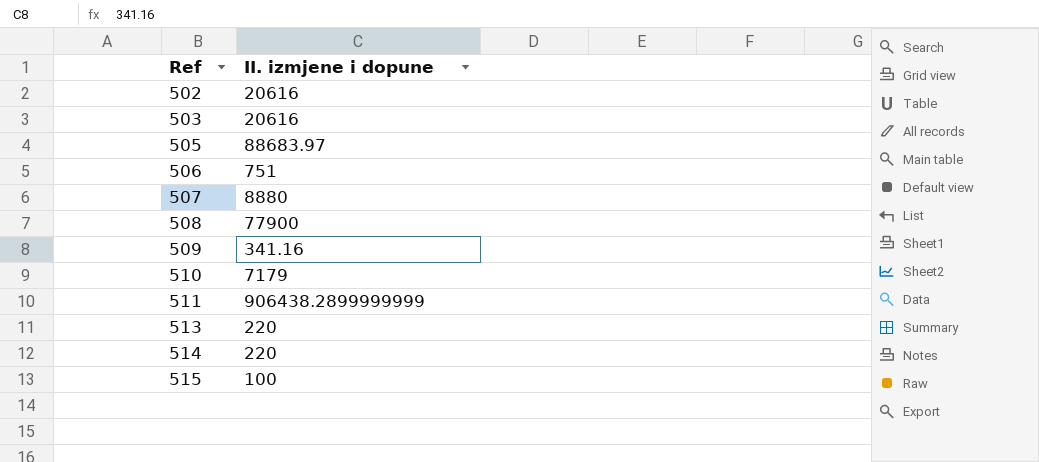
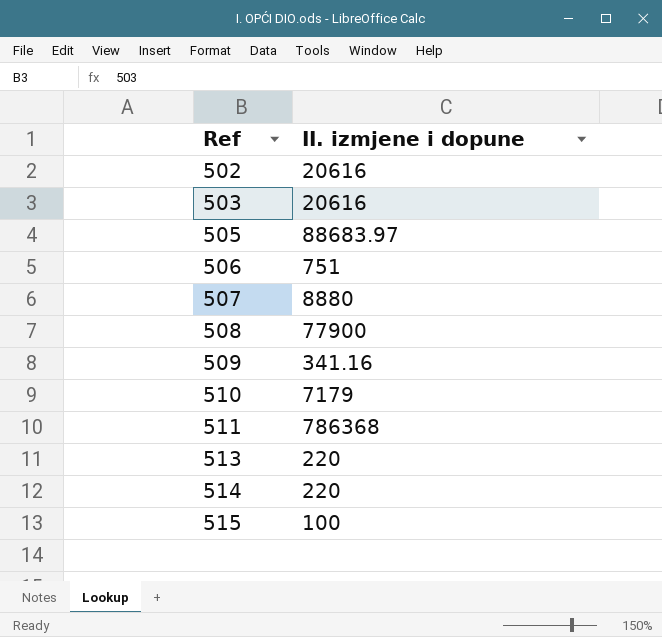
511 | II. izmjene i dopune: 906438.2899999999 -> 786368

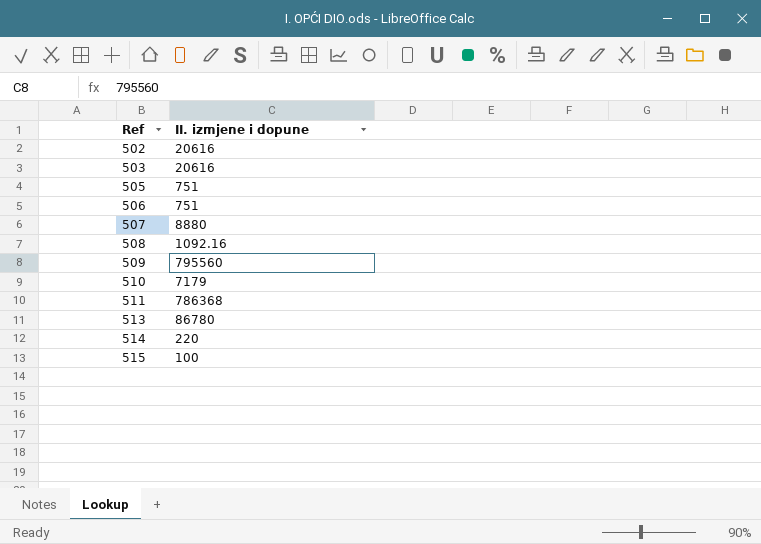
505 | II. izmjene i dopune: 88683.97 -> 751
508 | II. izmjene i dopune: 77900 -> 1092.16
509 | II. izmjene i dopune: 341.16 -> 795560
513 | II. izmjene i dopune: 220 -> 86780

